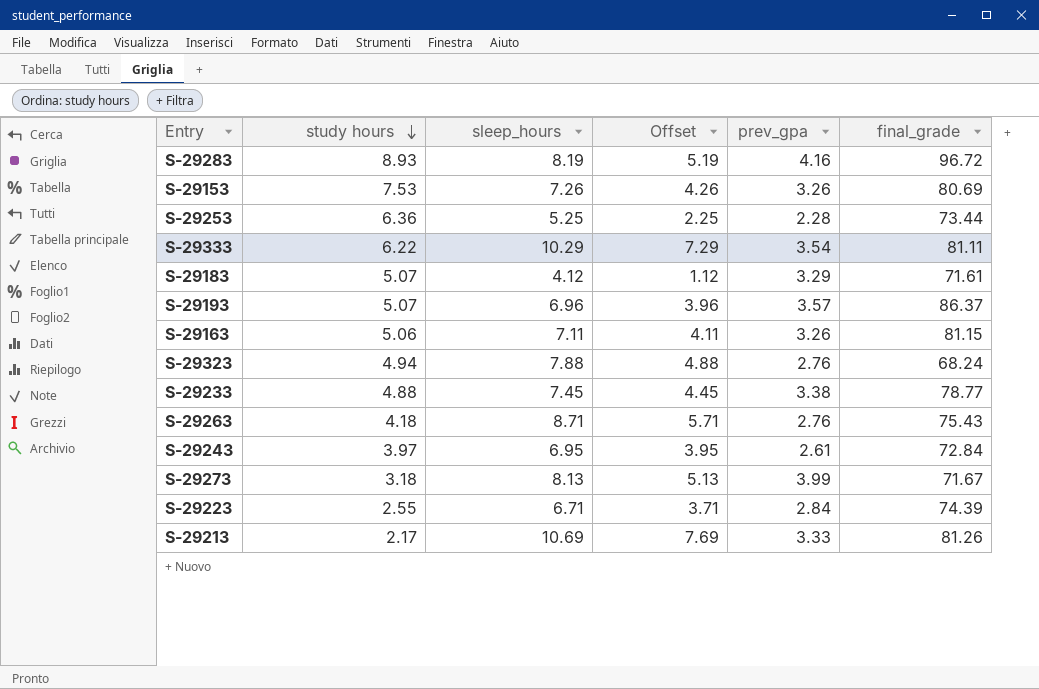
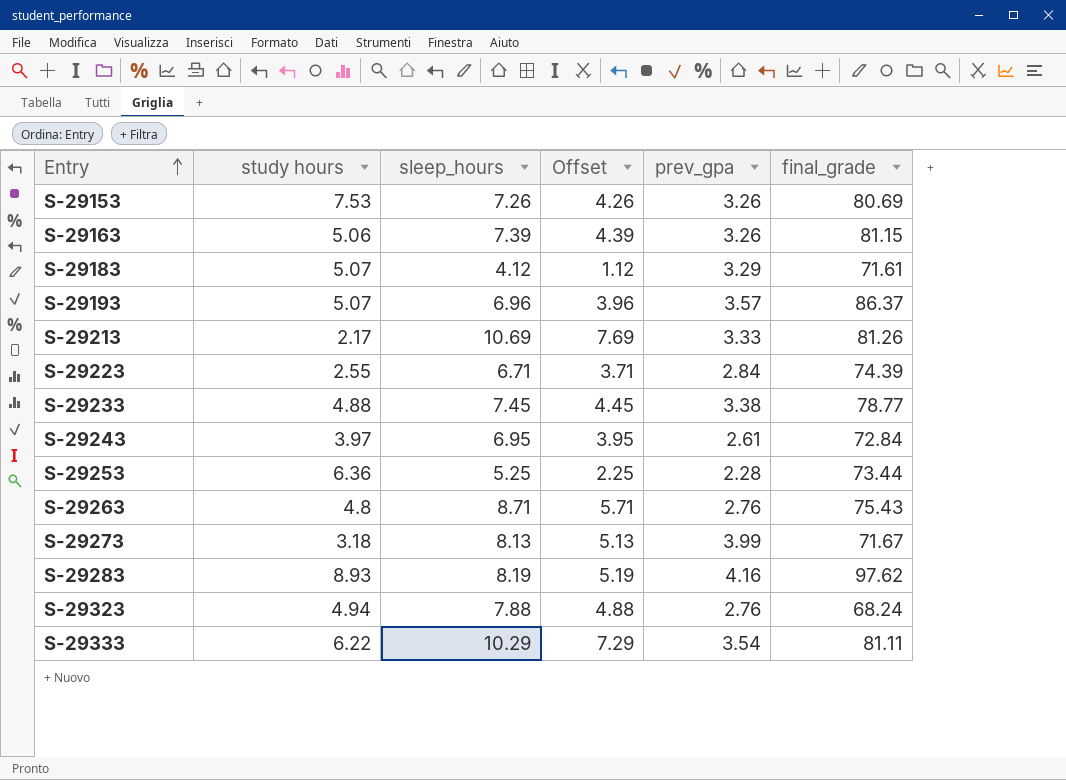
row order: study hours descending -> Entry ascending
S-29163 | sleep_hours: 7.11 -> 7.39
S-29163 | Offset: 4.11 -> 4.39
S-29263 | study hours: 4.18 -> 4.8
S-29283 | final_grade: 96.72 -> 97.62

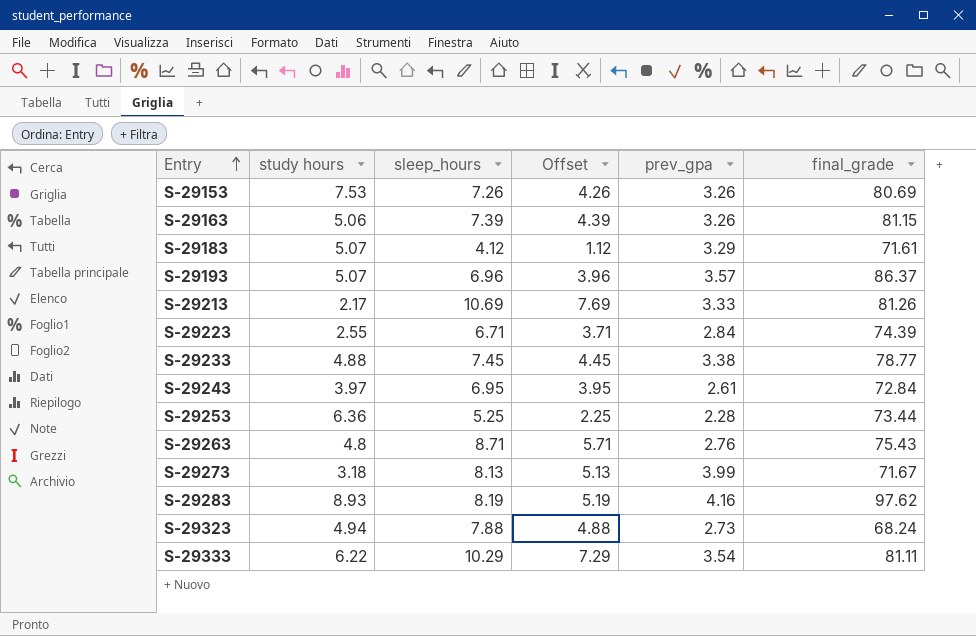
S-29323 | prev_gpa: 2.76 -> 2.73

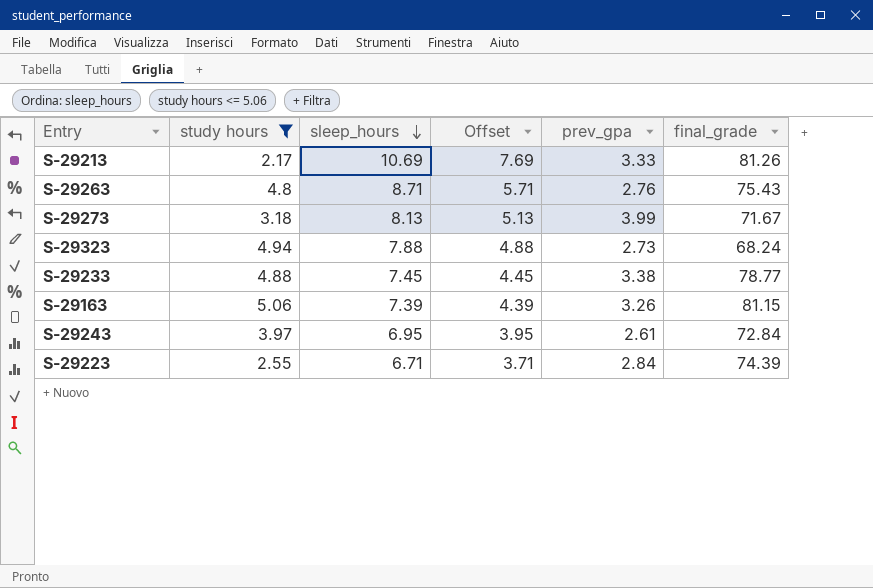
filter: none -> study hours <= 5.06
row order: Entry ascending -> sleep_hours descending

